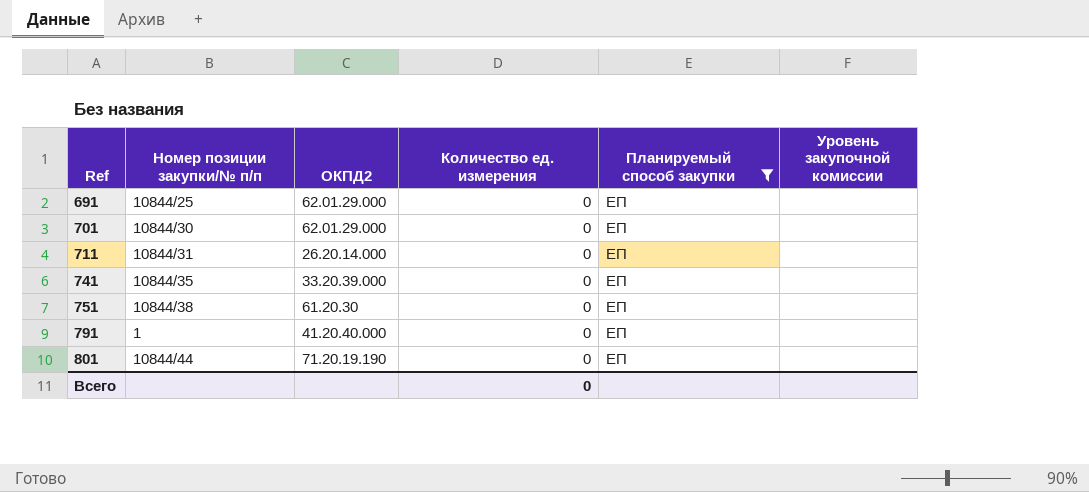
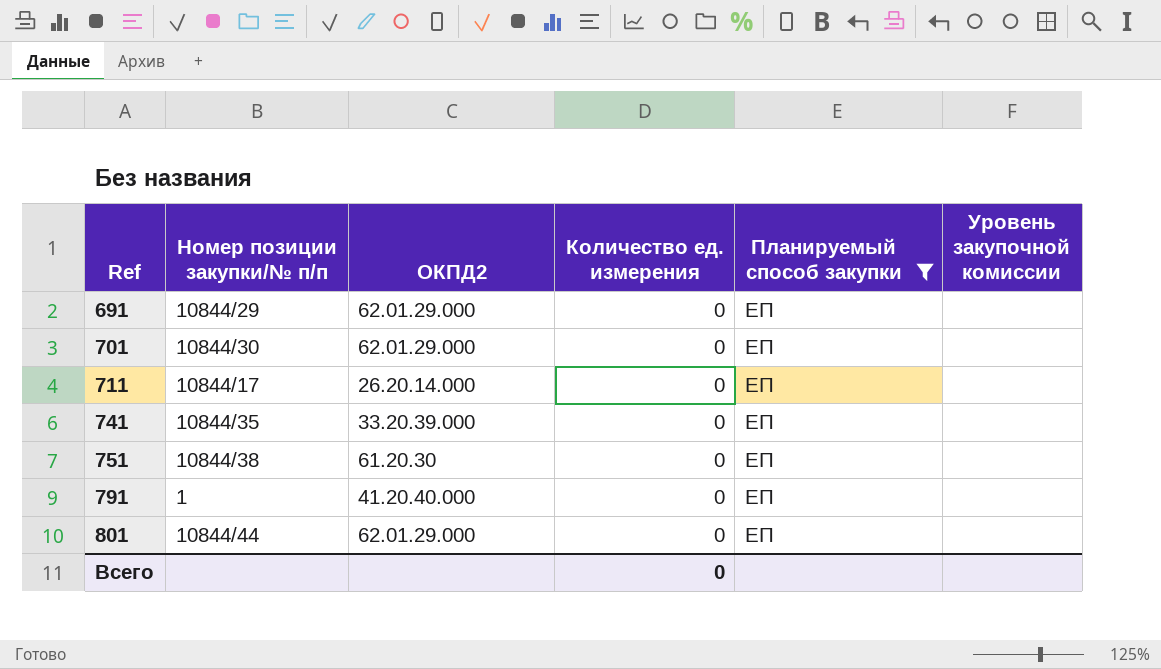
691 | Номер позиции закупки/№ п/п: 10844/25 -> 10844/29
711 | Номер позиции закупки/№ п/п: 10844/31 -> 10844/17
801 | ОКПД2: 71.20.19.190 -> 62.01.29.000

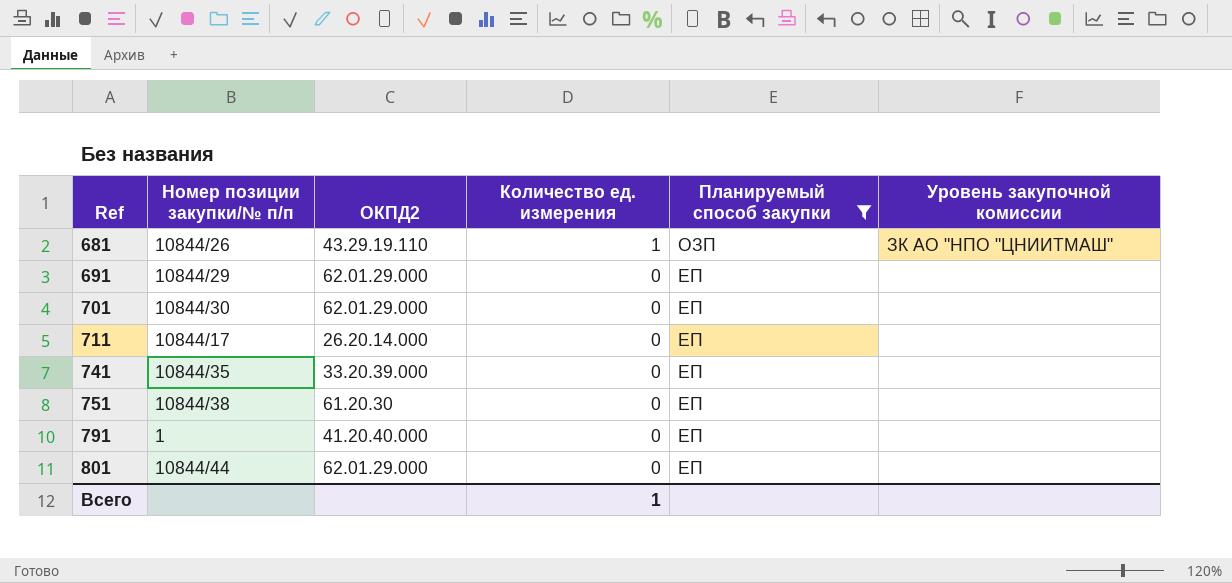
row 681: none -> 10844/26 | 43.29.19.110 | 1 | ОЗП | ЗК АО "НПО "ЦНИИТМАШ"
Всего | Количество ед. измерения: 0 -> 1

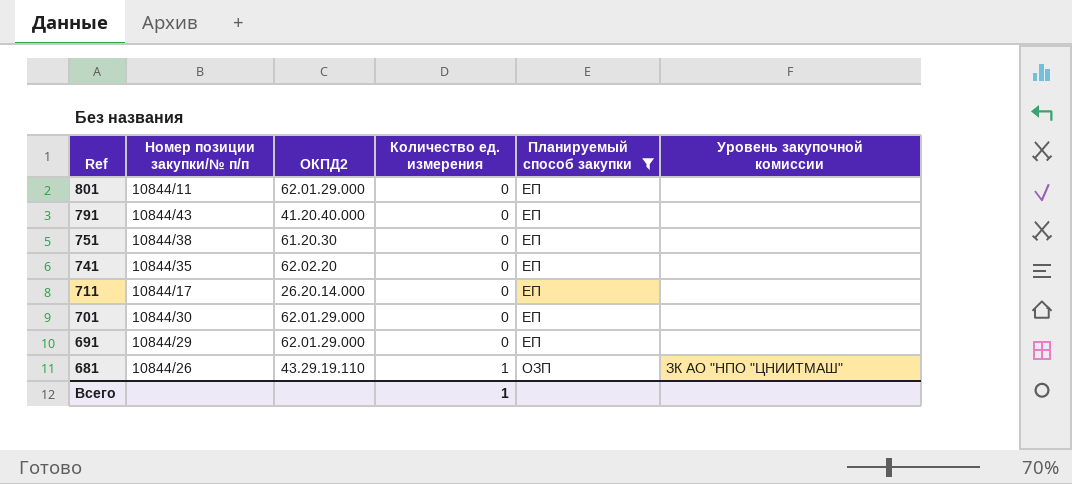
row order: Ref ascending -> Ref descending
801 | Номер позиции закупки/№ п/п: 10844/44 -> 10844/11
791 | Номер позиции закупки/№ п/п: 1 -> 10844/43
741 | ОКПД2: 33.20.39.000 -> 62.02.20

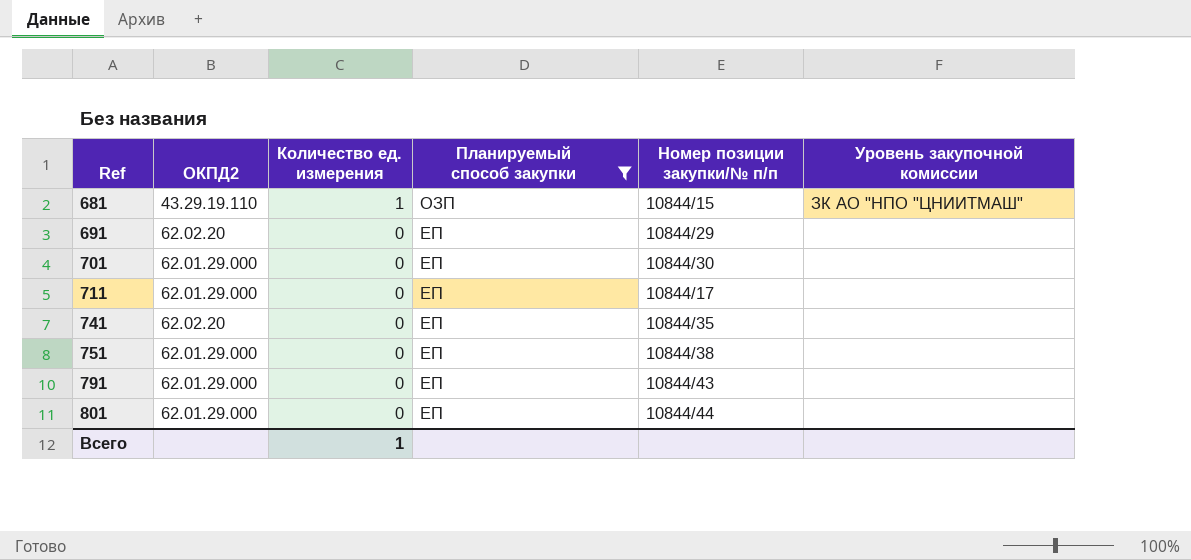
row order: Ref descending -> Ref ascending
column Номер позиции закупки/№ п/п | position: 2 -> 5
681 | Номер позиции закупки/№ п/п: 10844/26 -> 10844/15
691 | ОКПД2: 62.01.29.000 -> 62.02.20
711 | ОКПД2: 26.20.14.000 -> 62.01.29.000
751 | ОКПД2: 61.20.30 -> 62.01.29.000
791 | ОКПД2: 41.20.40.000 -> 62.01.29.000
801 | Номер позиции закупки/№ п/п: 10844/11 -> 10844/44

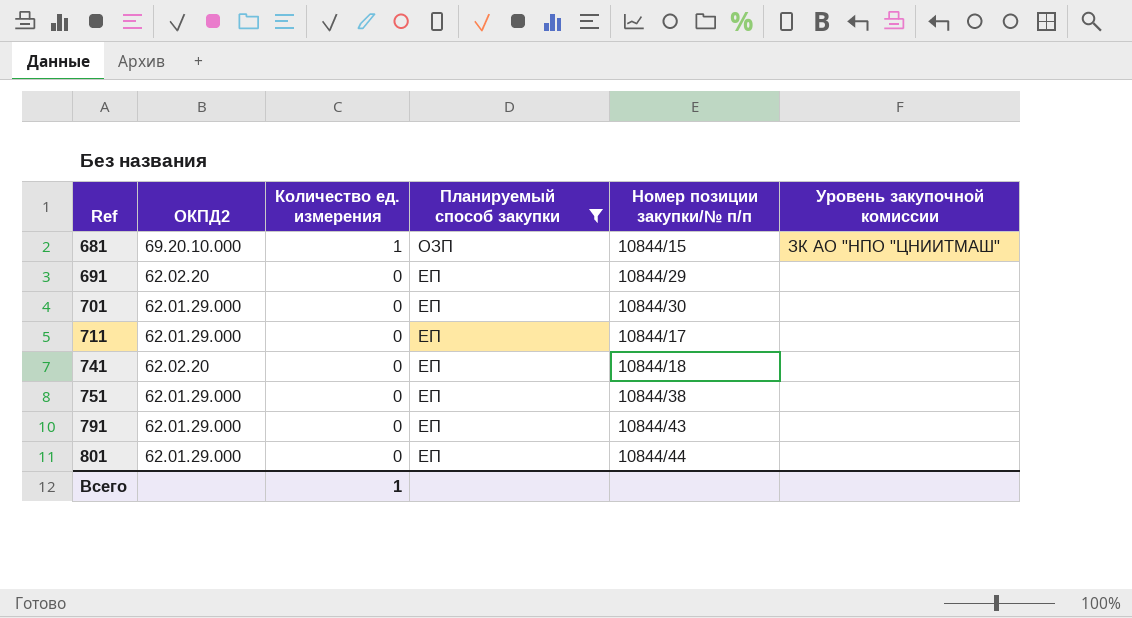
681 | ОКПД2: 43.29.19.110 -> 69.20.10.000
741 | Номер позиции закупки/№ п/п: 10844/35 -> 10844/18

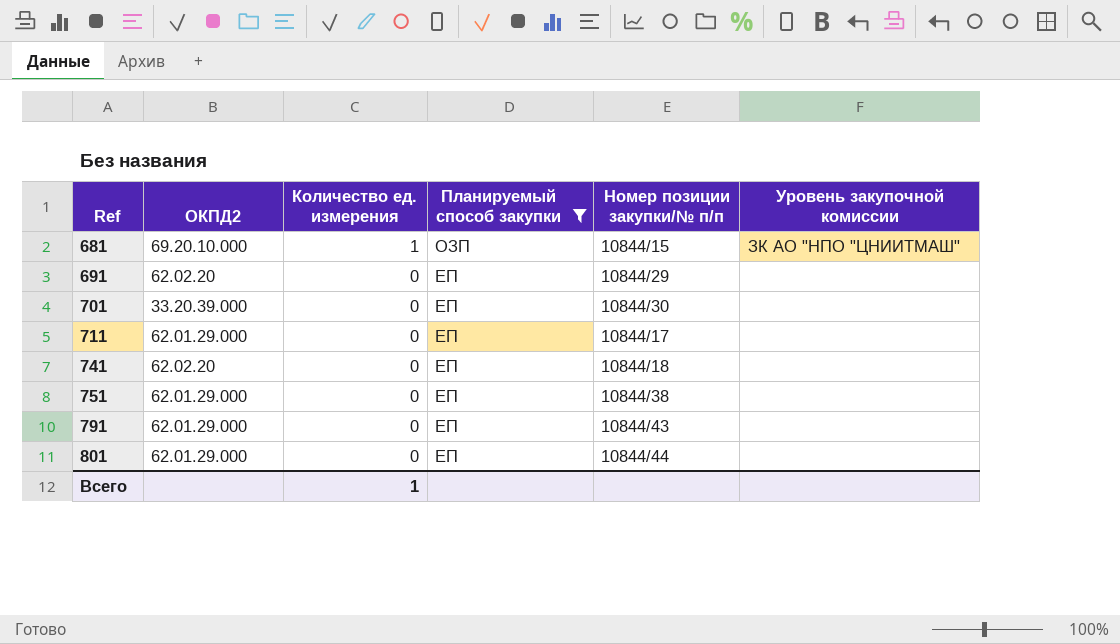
701 | ОКПД2: 62.01.29.000 -> 33.20.39.000

